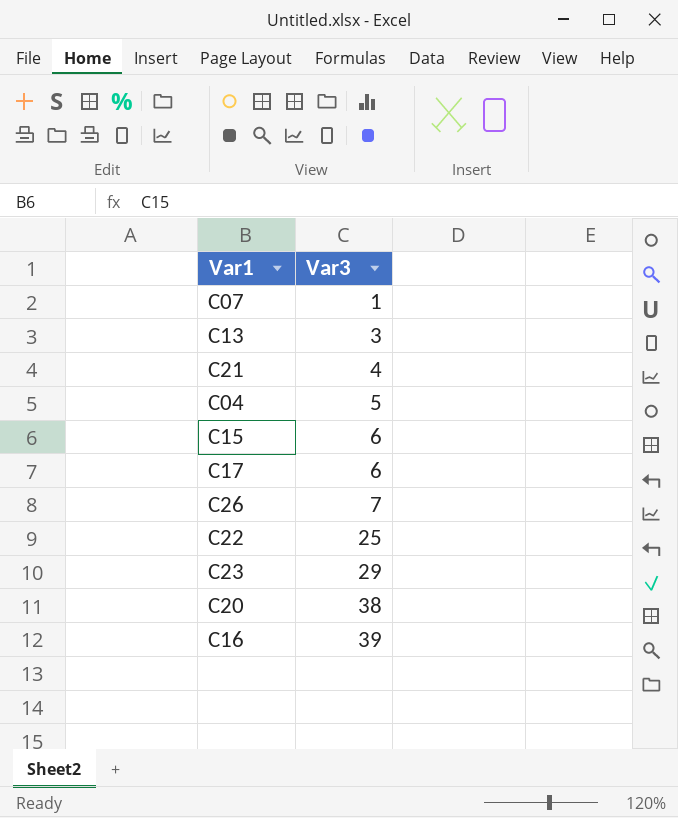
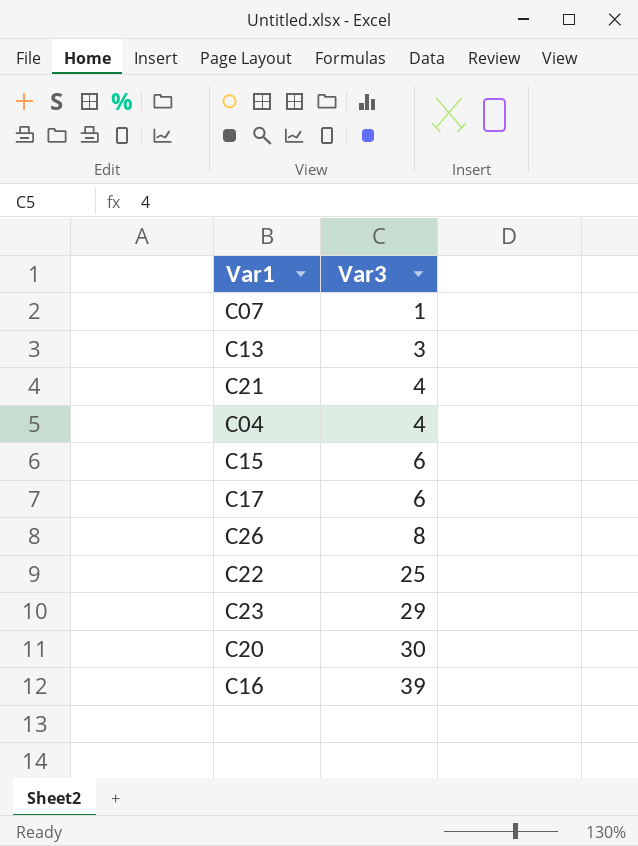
C04 | Var3: 5 -> 4
C26 | Var3: 7 -> 8
C20 | Var3: 38 -> 30

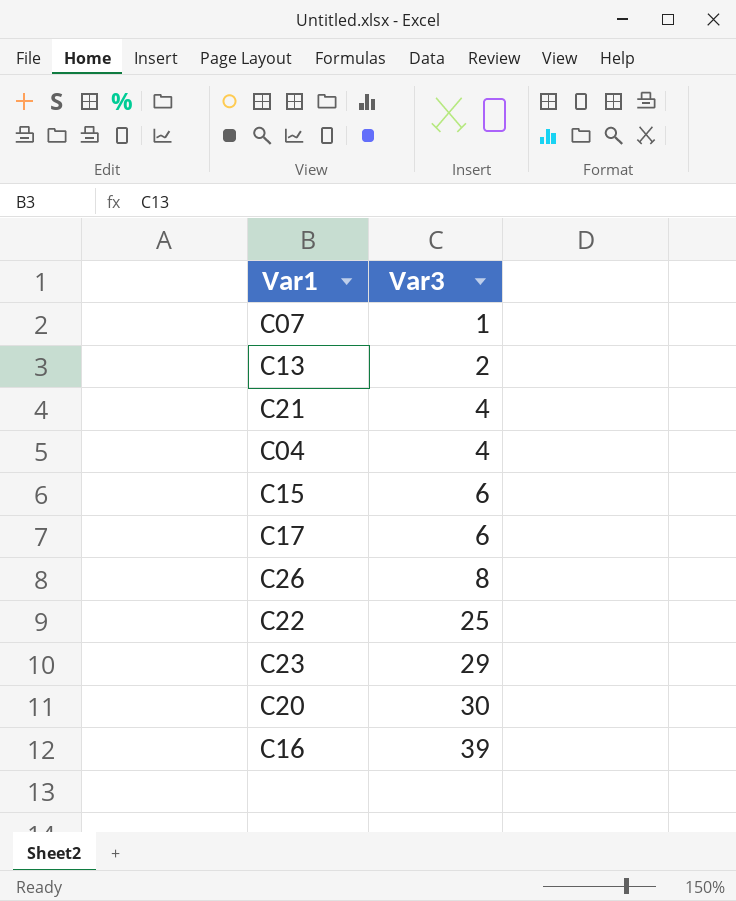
C13 | Var3: 3 -> 2

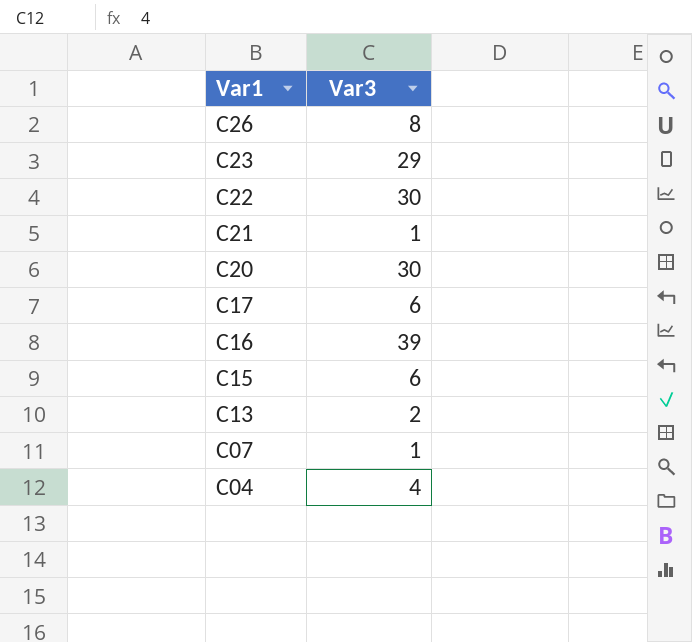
row order: Var3 ascending -> Var1 descending
C22 | Var3: 25 -> 30
C21 | Var3: 4 -> 1

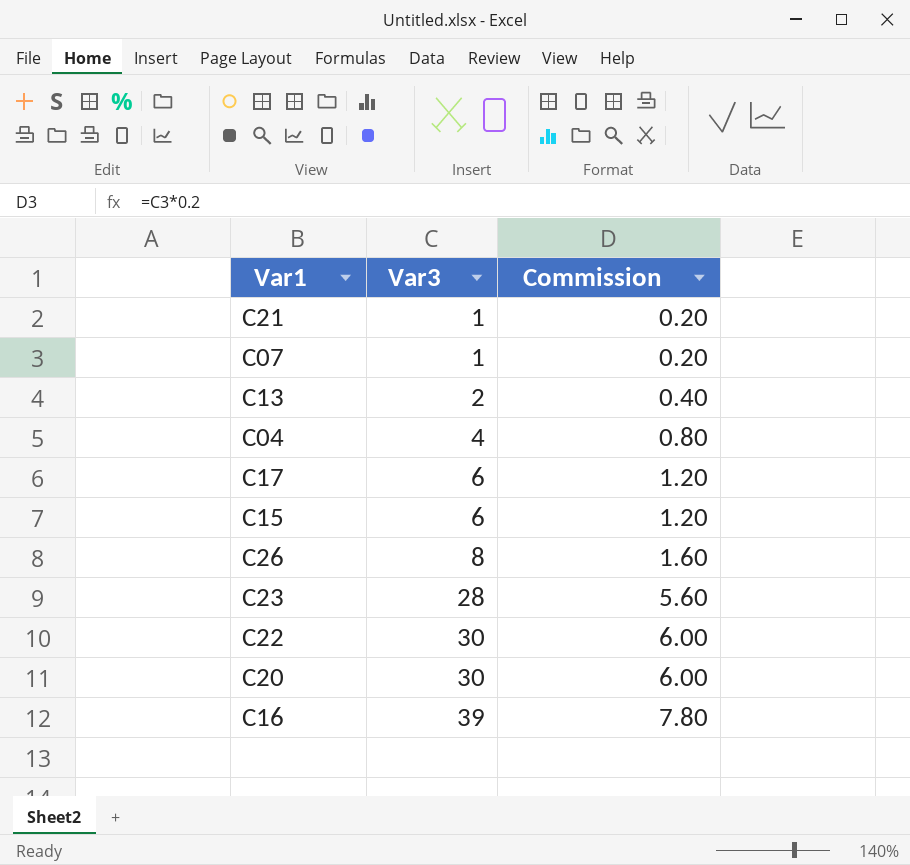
row order: Var1 descending -> Var3 ascending
column Commission | formula: none -> [Var3] * 0.2
C23 | Var3: 29 -> 28

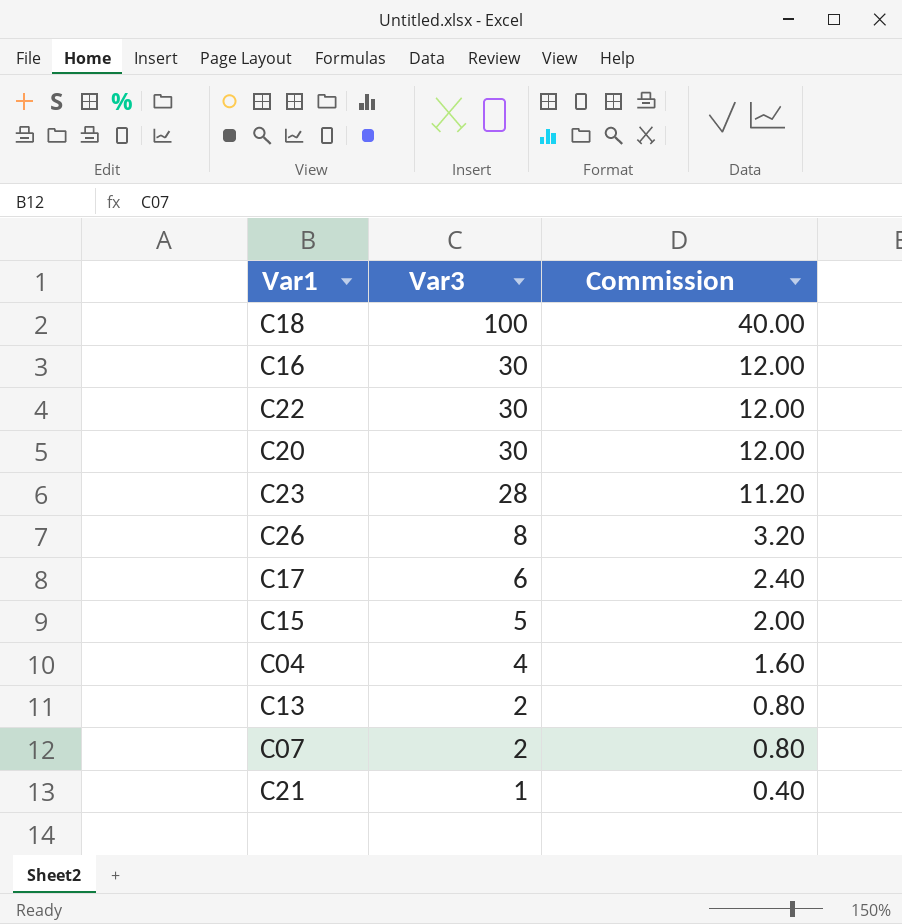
row order: Var3 ascending -> Var3 descending
column Commission | formula: [Var3] * 0.2 -> [Var3] * 0.4
row C18: none -> 100 | 40.00
C16 | Var3: 39 -> 30
C15 | Var3: 6 -> 5
C07 | Var3: 1 -> 2

